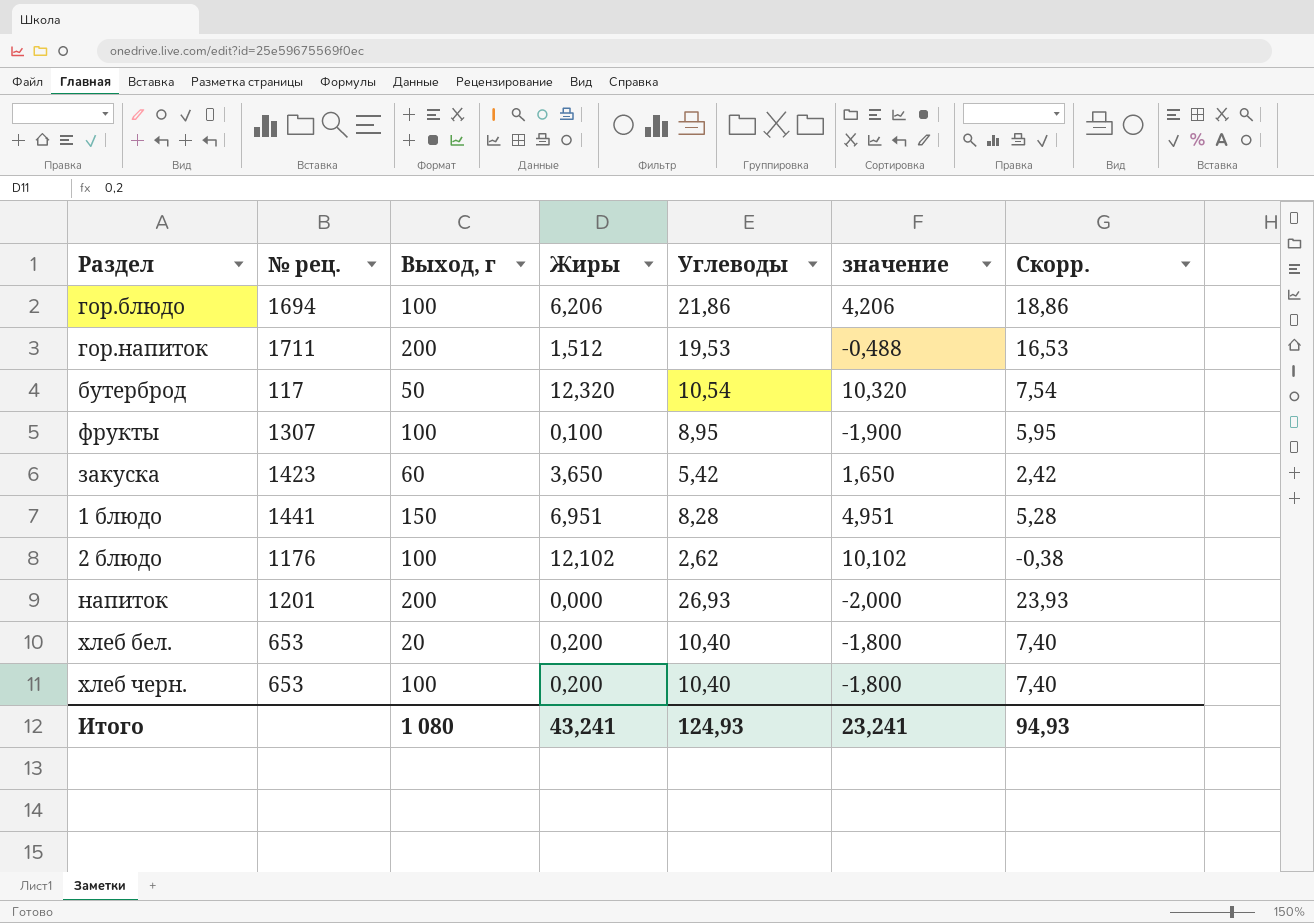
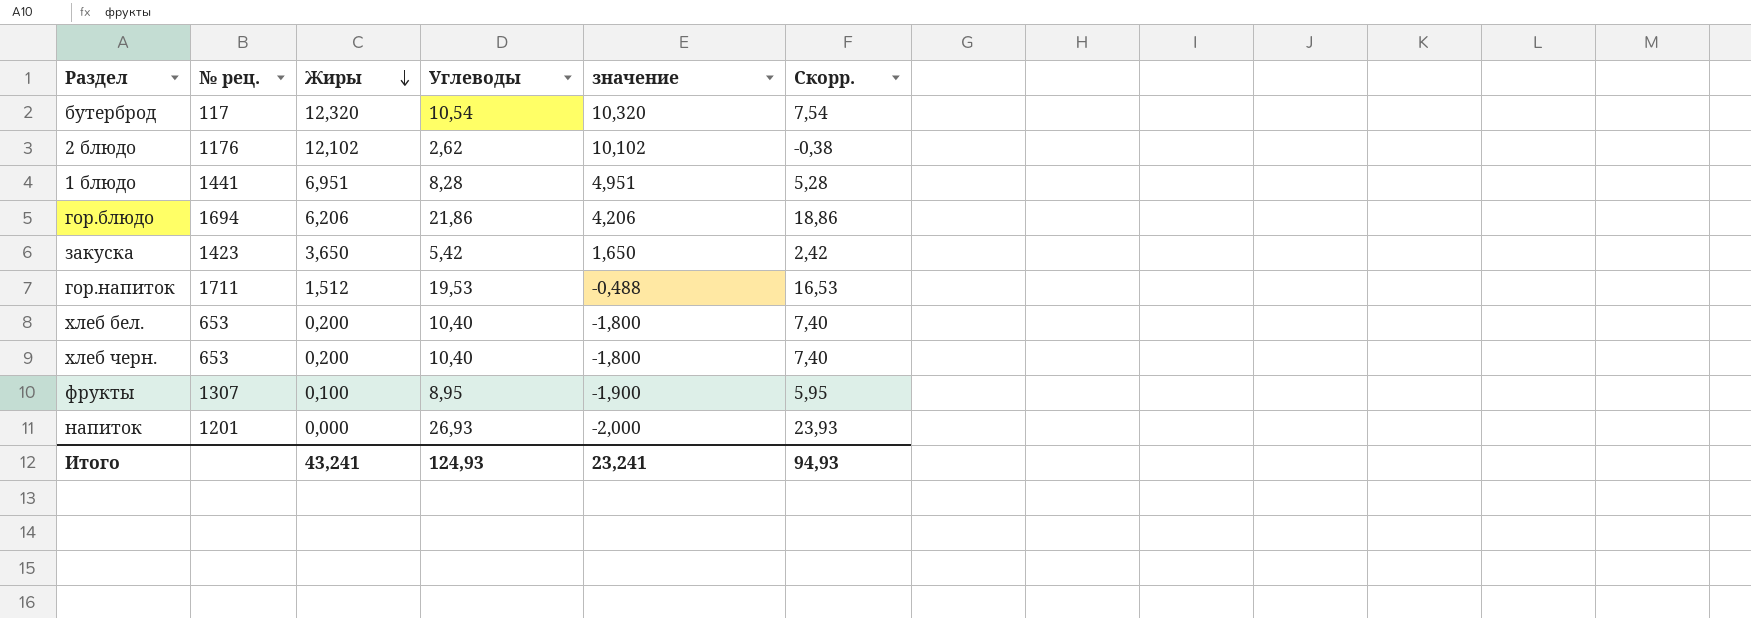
row order: none -> Жиры descending
column Выход, г | position: 3 -> none

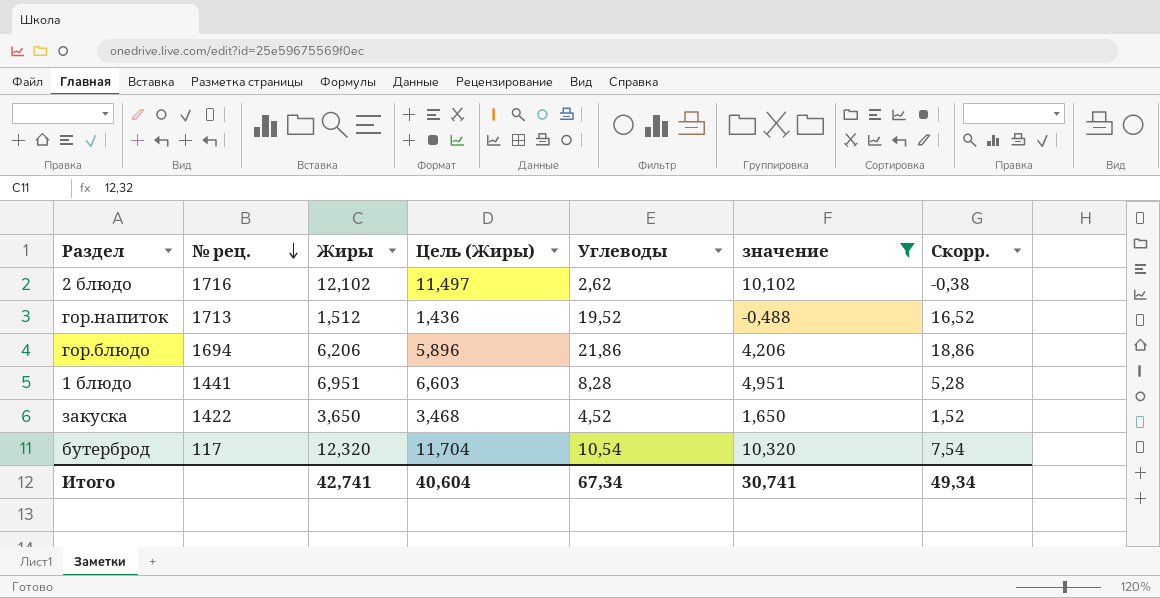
filter: none -> значение >= -0,488
row order: Жиры descending -> № рец. descending
column Цель (Жиры) | formula: none -> [Жиры] * 0,95
2 блюдо | № рец.: 1176 -> 1716
гор.напиток | № рец.: 1711 -> 1713
гор.напиток | Углеводы: 19,53 -> 19,52
гор.напиток | Скорр.: 16,53 -> 16,52
закуска | № рец.: 1423 -> 1422
закуска | Углеводы: 5,42 -> 4,52
закуска | Скорр.: 2,42 -> 1,52
Итого | Жиры: 43,241 -> 42,741
Итого | Углеводы: 124,93 -> 67,34
Итого | значение: 23,241 -> 30,741
Итого | Скорр.: 94,93 -> 49,34

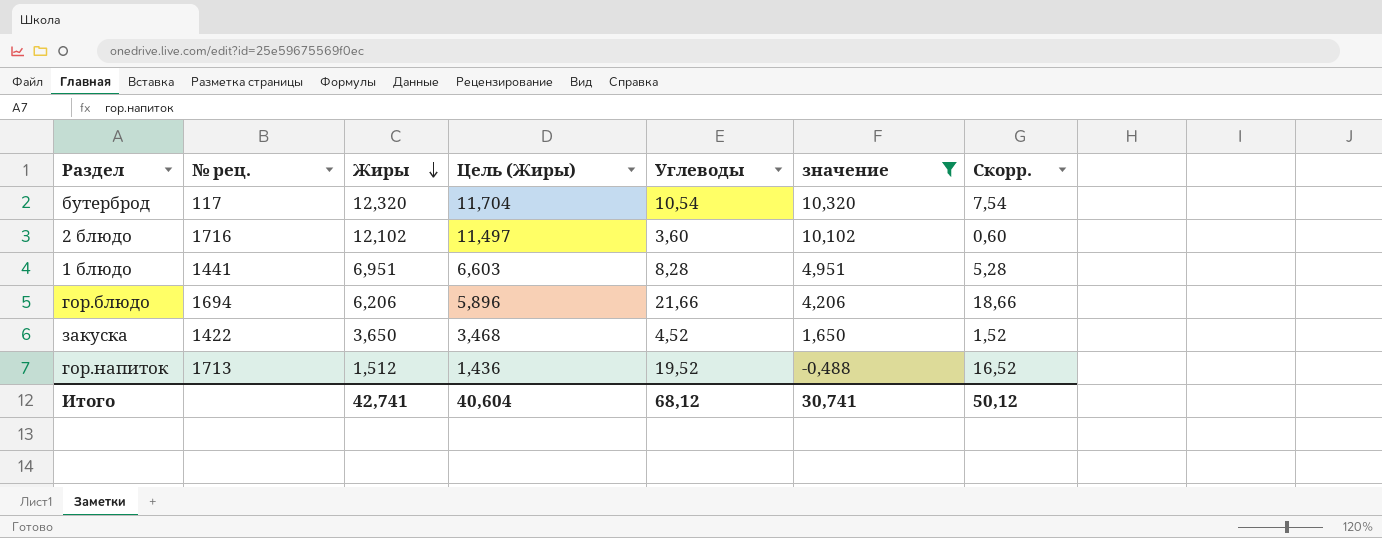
row order: № рец. descending -> Жиры descending
2 блюдо | Углеводы: 2,62 -> 3,60
2 блюдо | Скорр.: -0,38 -> 0,60
гор.блюдо | Углеводы: 21,86 -> 21,66
гор.блюдо | Скорр.: 18,86 -> 18,66
Итого | Углеводы: 67,34 -> 68,12
Итого | Скорр.: 49,34 -> 50,12

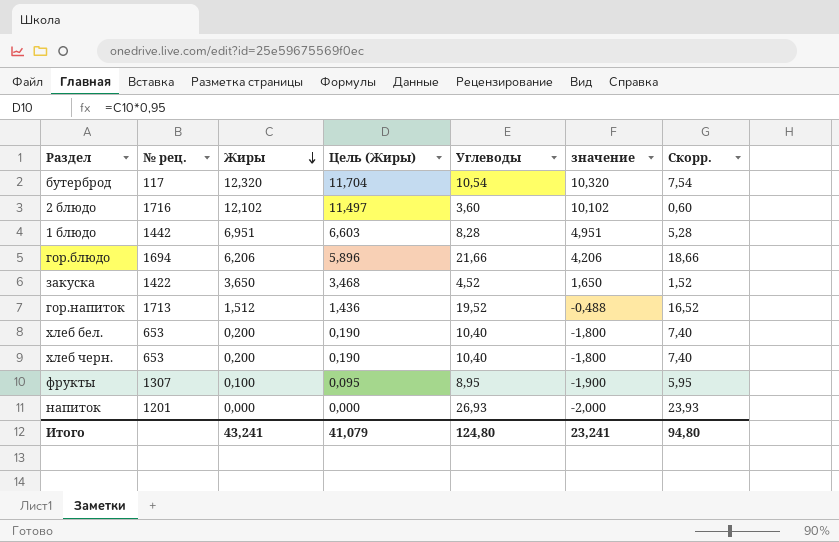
filter: значение >= -0,488 -> none
1 блюдо | № рец.: 1441 -> 1442
Итого | Жиры: 42,741 -> 43,241
Итого | Цель (Жиры): 40,604 -> 41,079
Итого | Углеводы: 68,12 -> 124,80
Итого | значение: 30,741 -> 23,241
Итого | Скорр.: 50,12 -> 94,80

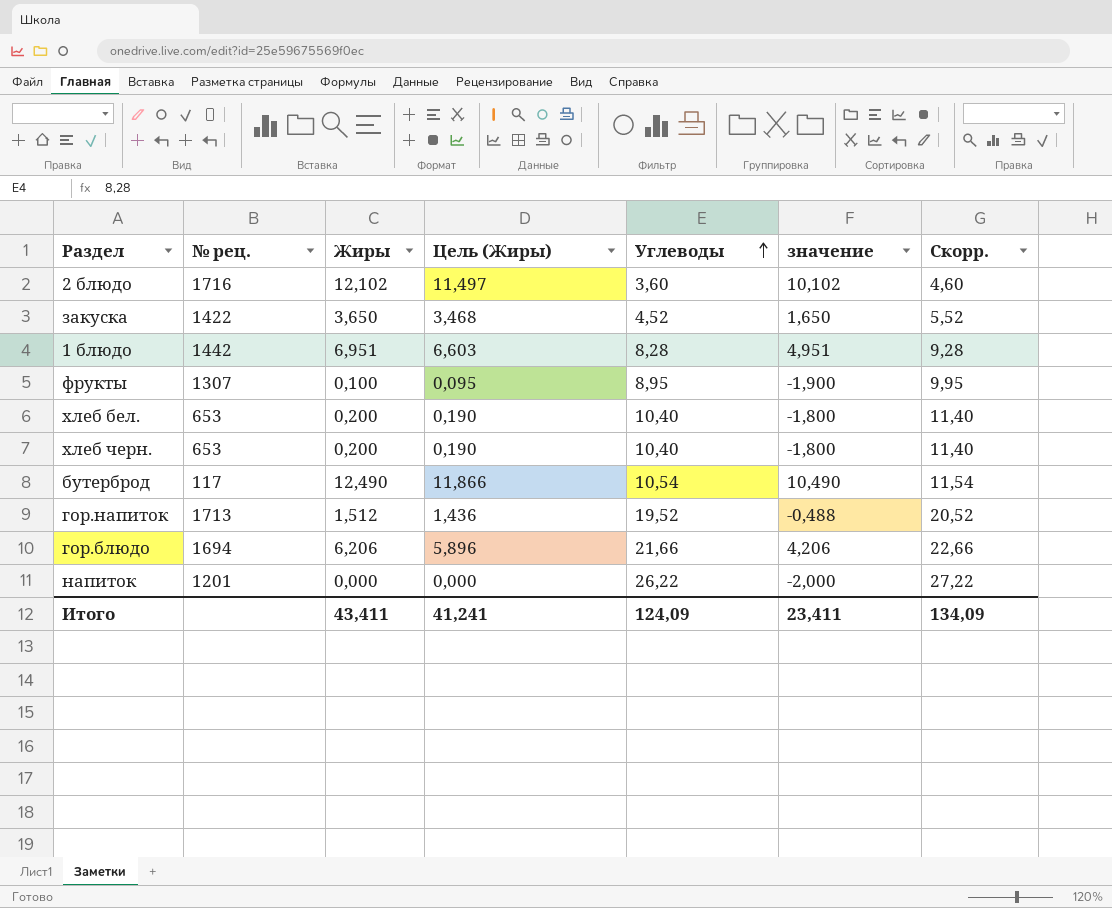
row order: Жиры descending -> Углеводы ascending
column Скорр. | formula: [Углеводы] - 3 -> [Углеводы] + 1
бутерброд | Жиры: 12,320 -> 12,490
бутерброд | Цель (Жиры): 11,704 -> 11,866
бутерброд | значение: 10,320 -> 10,490
напиток | Углеводы: 26,93 -> 26,22
Итого | Жиры: 43,241 -> 43,411
Итого | Цель (Жиры): 41,079 -> 41,241
Итого | Углеводы: 124,80 -> 124,09
Итого | значение: 23,241 -> 23,411
Итого | Скорр.: 94,80 -> 134,09

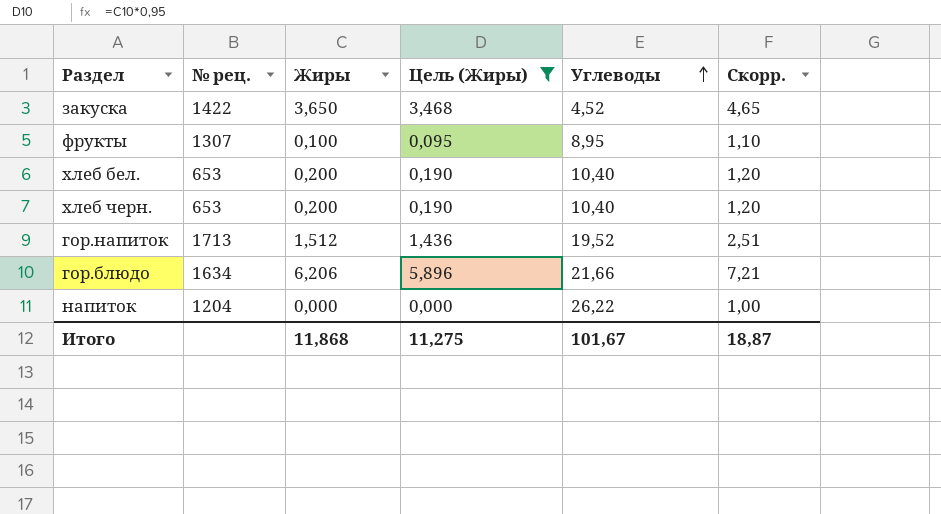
filter: none -> Цель (Жиры) <= 5,896
column значение | formula: [Жиры] - 2 -> none
column Скорр. | formula: [Углеводы] + 1 -> [Жиры] + 1
гор.блюдо | № рец.: 1694 -> 1634
напиток | № рец.: 1201 -> 1204
Итого | Жиры: 43,411 -> 11,868
Итого | Цель (Жиры): 41,241 -> 11,275
Итого | Углеводы: 124,09 -> 101,67
Итого | Скорр.: 134,09 -> 18,87

